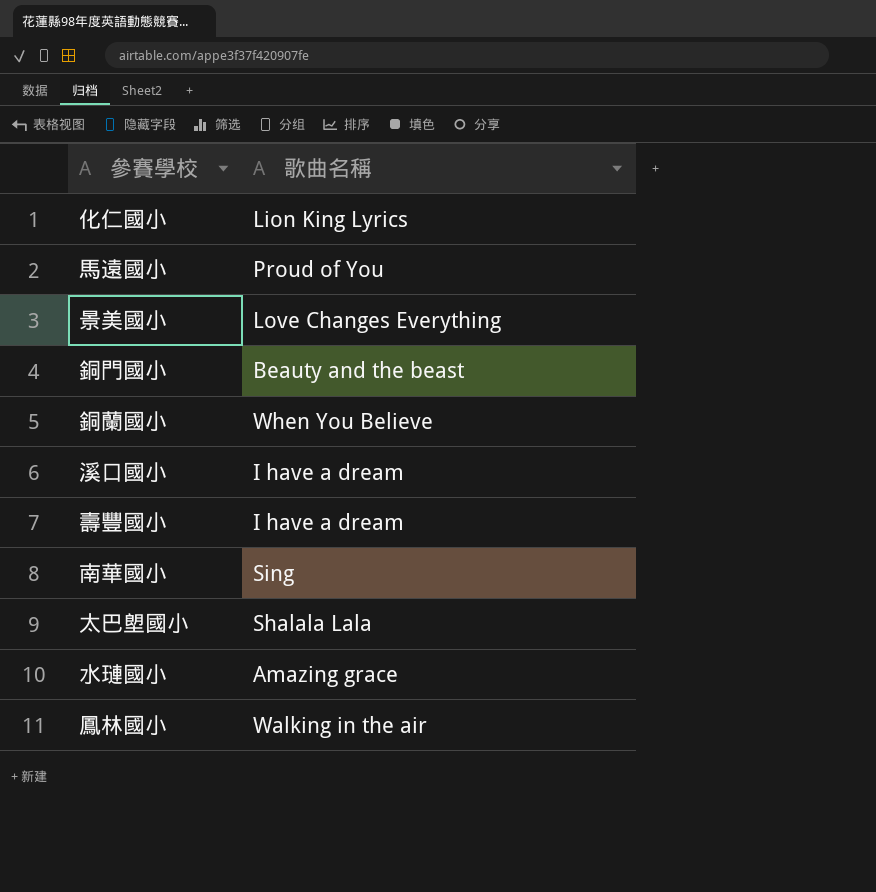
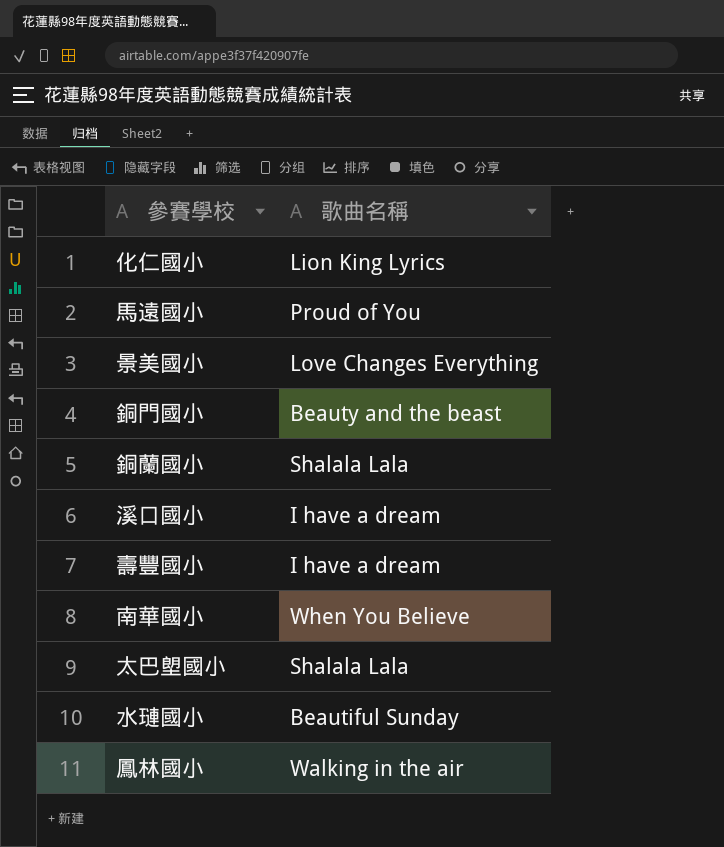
銅蘭國小 | 歌曲名稱: When You Believe -> Shalala Lala
南華國小 | 歌曲名稱: Sing -> When You Believe
水璉國小 | 歌曲名稱: Amazing grace -> Beautiful Sunday

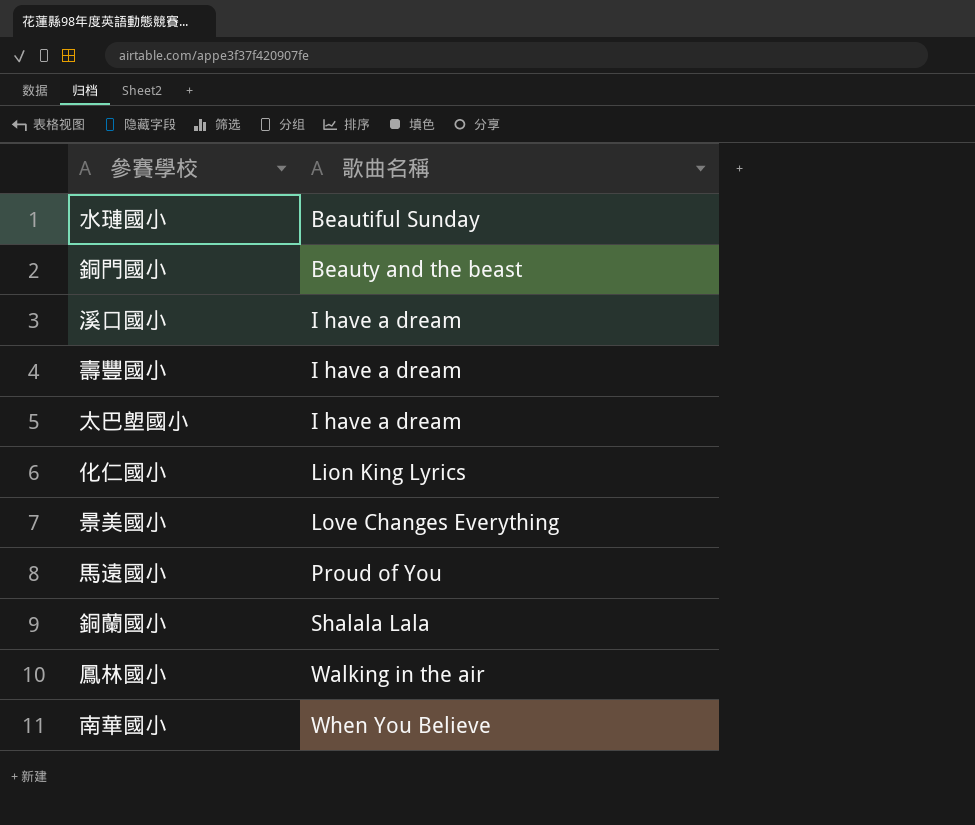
row order: none -> 歌曲名稱 ascending
太巴塱國小 | 歌曲名稱: Shalala Lala -> I have a dream

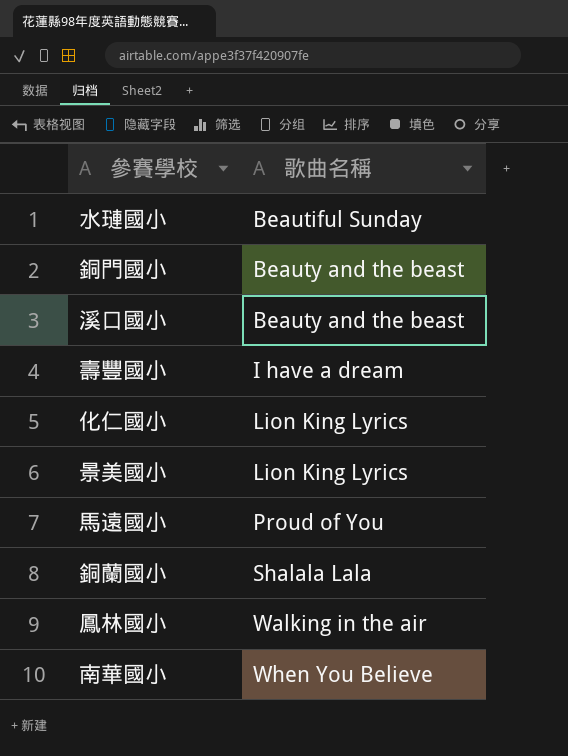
row 太巴塱國小: I have a dream -> none
溪口國小 | 歌曲名稱: I have a dream -> Beauty and the beast
景美國小 | 歌曲名稱: Love Changes Everything -> Lion King Lyrics

